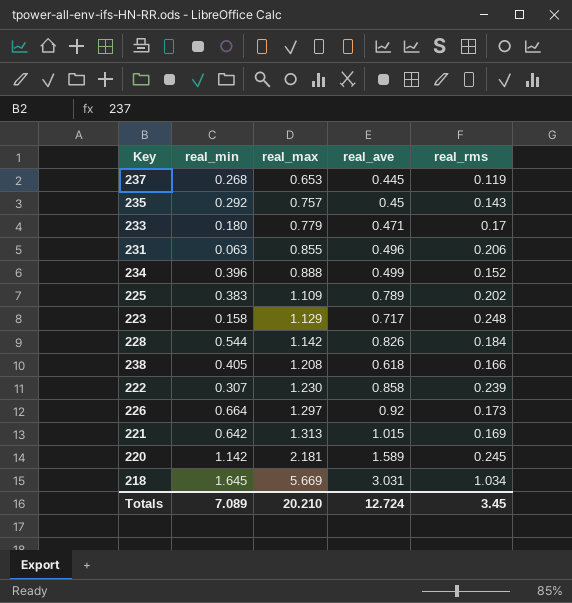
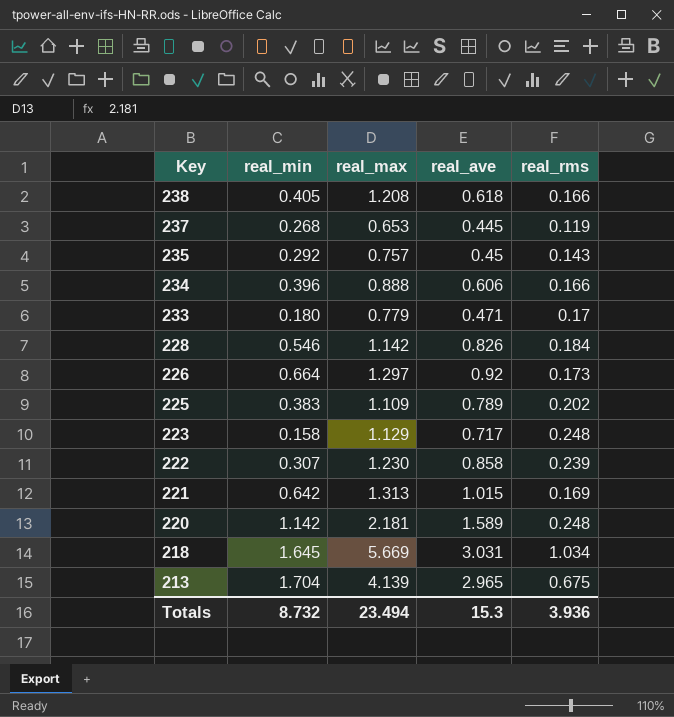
row order: real_max ascending -> Key descending
row 231: 0.063 | 0.855 | 0.496 | 0.206 -> none
234 | real_ave: 0.499 -> 0.606
234 | real_rms: 0.152 -> 0.166
228 | real_min: 0.544 -> 0.546
220 | real_rms: 0.245 -> 0.248
row 213: none -> 1.704 | 4.139 | 2.965 | 0.675
Totals | real_min: 7.089 -> 8.732
Totals | real_max: 20.210 -> 23.494
Totals | real_ave: 12.724 -> 15.3
Totals | real_rms: 3.45 -> 3.936

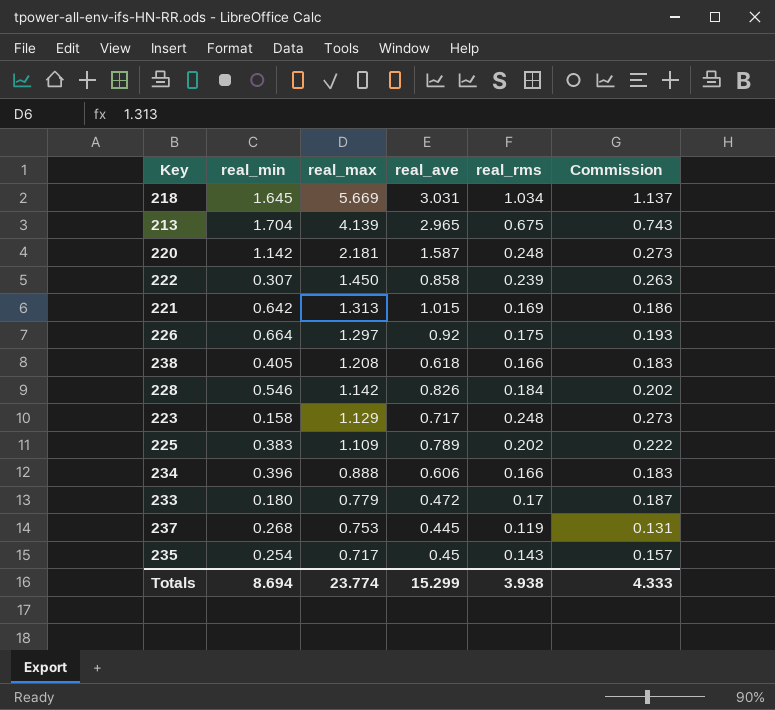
row order: Key descending -> real_max descending
column Commission | formula: none -> [real_rms] * 1.1
220 | real_ave: 1.589 -> 1.587
222 | real_max: 1.230 -> 1.450
226 | real_rms: 0.173 -> 0.175
233 | real_ave: 0.471 -> 0.472
237 | real_max: 0.653 -> 0.753
235 | real_min: 0.292 -> 0.254
235 | real_max: 0.757 -> 0.717
Totals | real_min: 8.732 -> 8.694
Totals | real_max: 23.494 -> 23.774
Totals | real_ave: 15.3 -> 15.299
Totals | real_rms: 3.936 -> 3.938

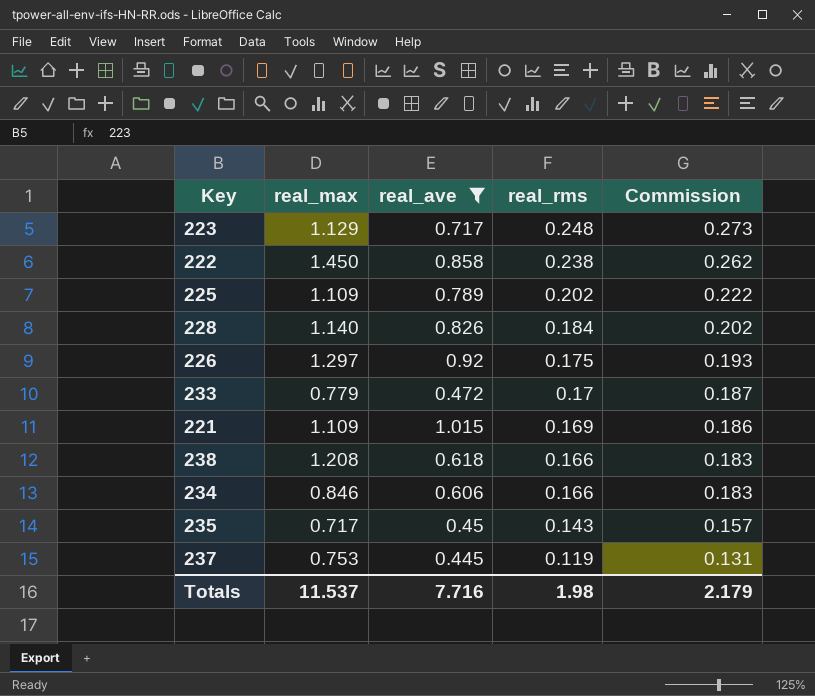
filter: none -> real_ave <= 1.015
row order: real_max descending -> real_rms descending
column real_min | position: 2 -> none
222 | real_rms: 0.239 -> 0.238
222 | Commission: 0.263 -> 0.262
228 | real_max: 1.142 -> 1.140
221 | real_max: 1.313 -> 1.109
234 | real_max: 0.888 -> 0.846
Totals | real_max: 23.774 -> 11.537
Totals | real_ave: 15.299 -> 7.716
Totals | real_rms: 3.938 -> 1.98
Totals | Commission: 4.333 -> 2.179

